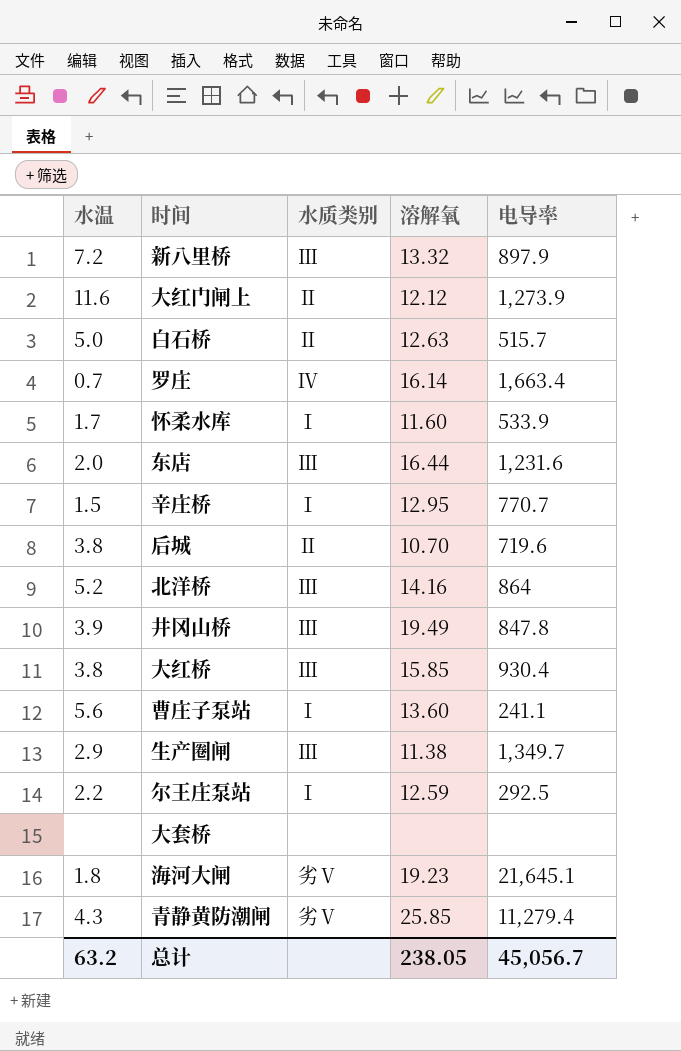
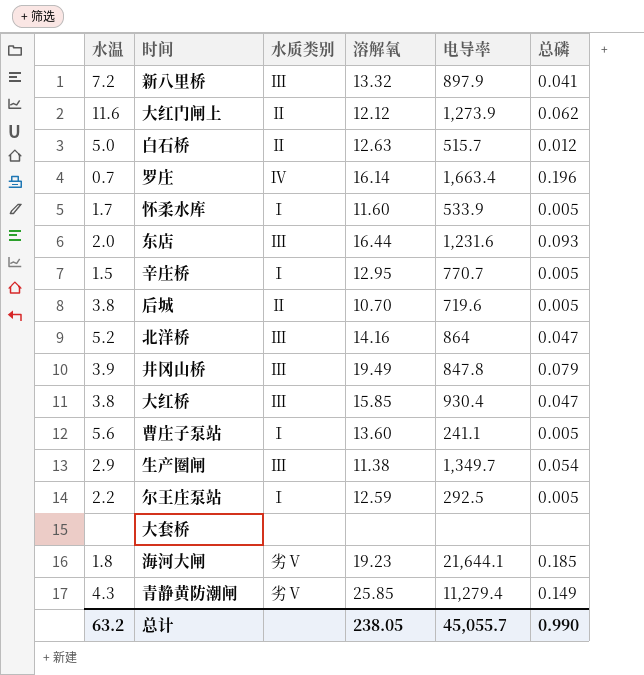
column 总磷 | position: none -> 6
海河大闸 | 电导率: 21,645.1 -> 21,644.1
总计 | 电导率: 45,056.7 -> 45,055.7

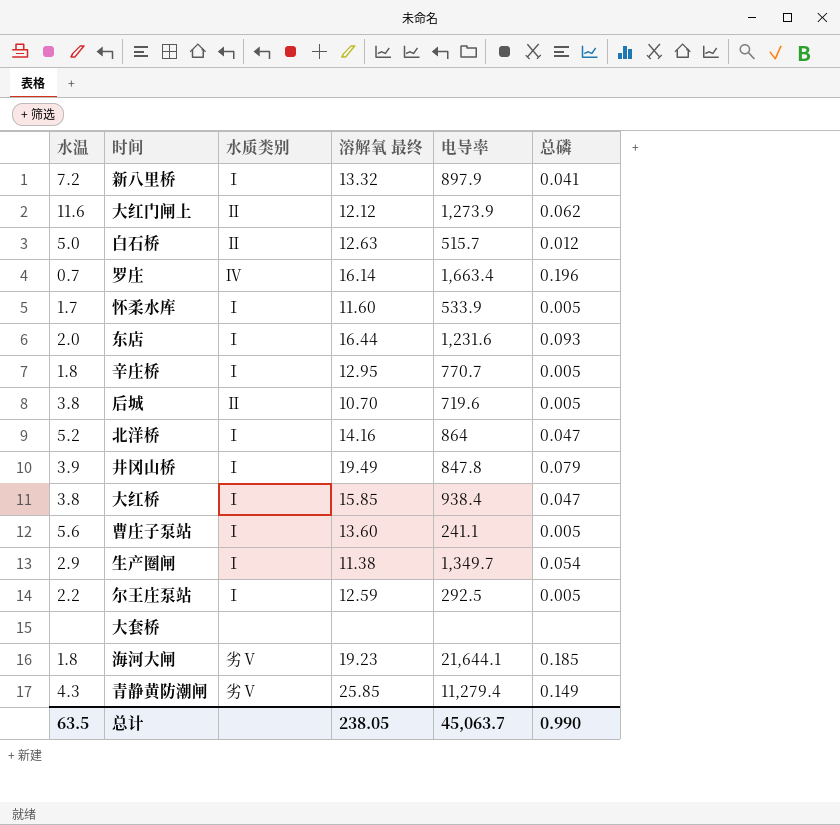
column name: 溶解氧 -> 溶解氧 最终
新八里桥 | 水质类别: Ⅲ -> Ⅰ
东店 | 水质类别: Ⅲ -> Ⅰ
辛庄桥 | 水温: 1.5 -> 1.8
北洋桥 | 水质类别: Ⅲ -> Ⅰ
井冈山桥 | 水质类别: Ⅲ -> Ⅰ
大红桥 | 水质类别: Ⅲ -> Ⅰ
大红桥 | 电导率: 930.4 -> 938.4
生产圈闸 | 水质类别: Ⅲ -> Ⅰ
总计 | 水温: 63.2 -> 63.5
总计 | 电导率: 45,055.7 -> 45,063.7

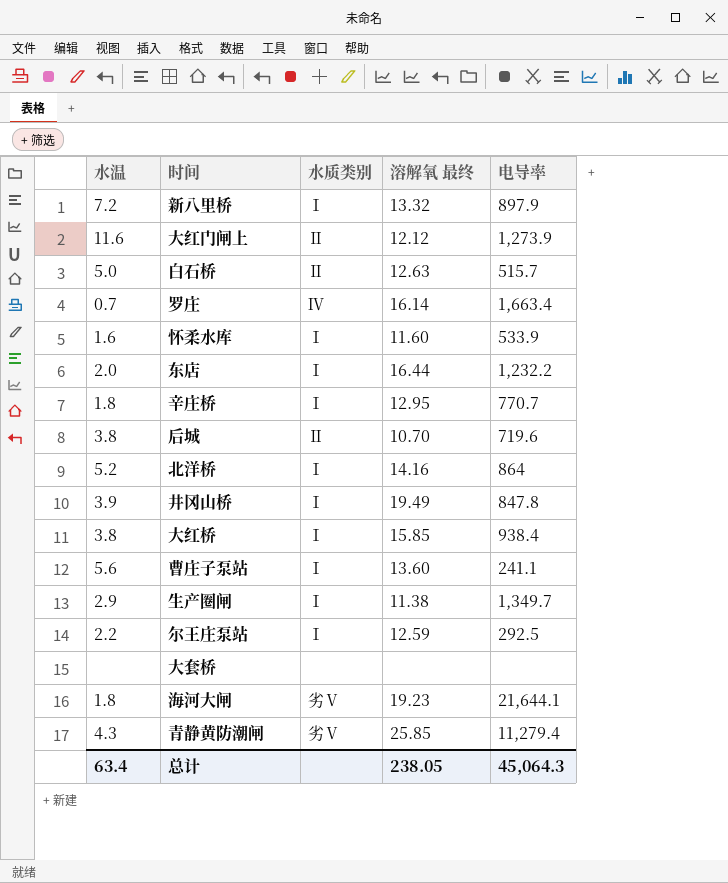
column 总磷 | position: 6 -> none
怀柔水库 | 水温: 1.7 -> 1.6
东店 | 电导率: 1,231.6 -> 1,232.2
总计 | 水温: 63.5 -> 63.4
总计 | 电导率: 45,063.7 -> 45,064.3

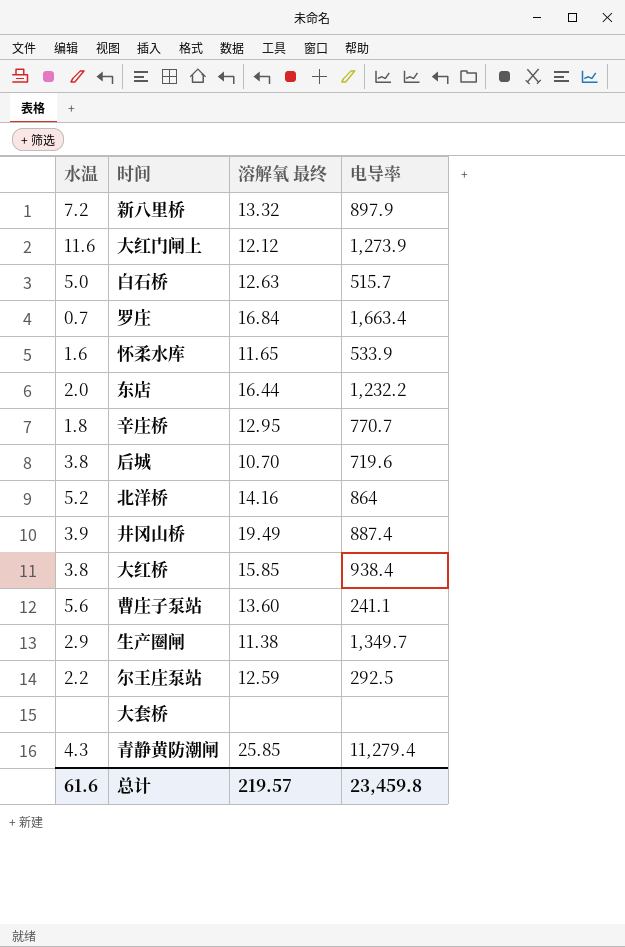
column 水质类别 | position: 3 -> none
row 海河大闸: 1.8 | 劣Ⅴ | 19.23 | 21,644.1 -> none
罗庄 | 溶解氧 最终: 16.14 -> 16.84
怀柔水库 | 溶解氧 最终: 11.60 -> 11.65
井冈山桥 | 电导率: 847.8 -> 887.4
总计 | 水温: 63.4 -> 61.6
总计 | 溶解氧 最终: 238.05 -> 219.57
总计 | 电导率: 45,064.3 -> 23,459.8

